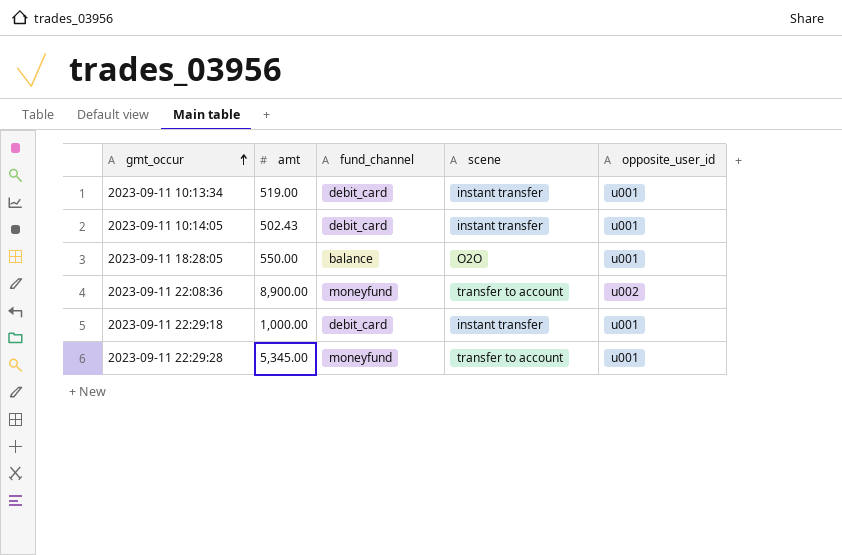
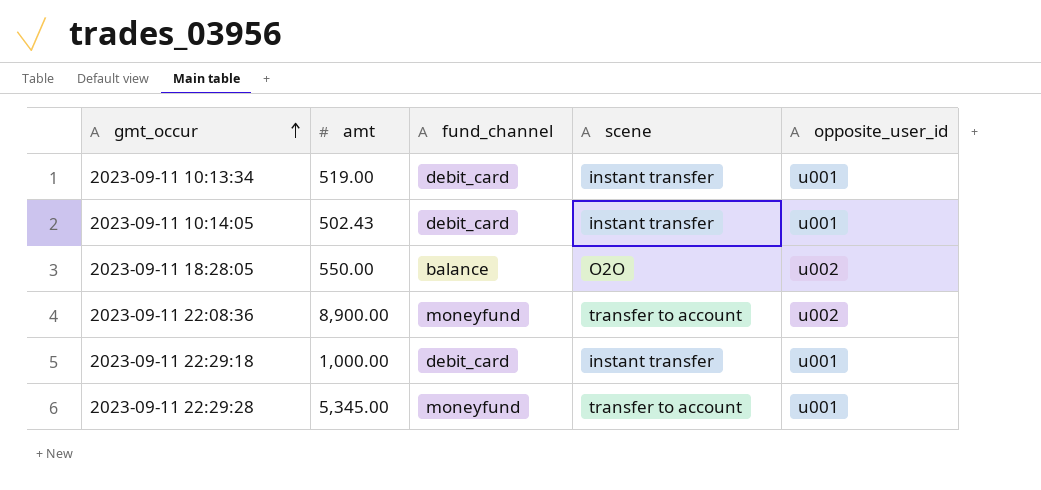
2023-09-11 18:28:05 | opposite_user_id: u001 -> u002

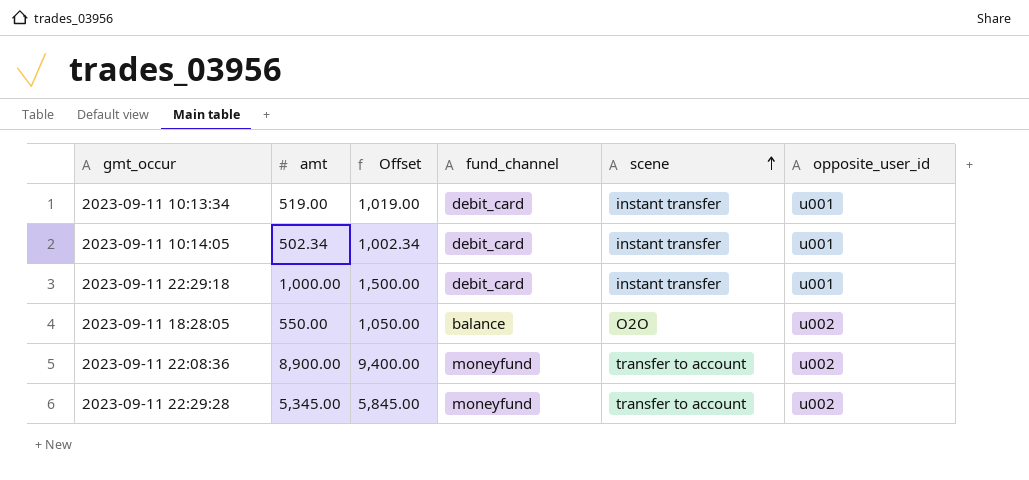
row order: gmt_occur ascending -> scene ascending
column Offset | formula: none -> [amt] + 500
2023-09-11 10:14:05 | amt: 502.43 -> 502.34
2023-09-11 22:29:28 | opposite_user_id: u001 -> u002

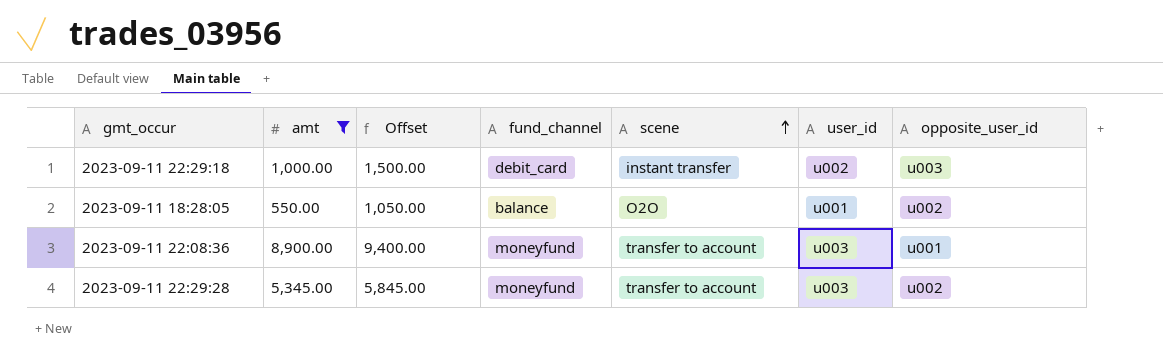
filter: none -> amt >= 550.00
column user_id | position: none -> 6
2023-09-11 22:29:18 | opposite_user_id: u001 -> u003
2023-09-11 22:08:36 | opposite_user_id: u002 -> u001

